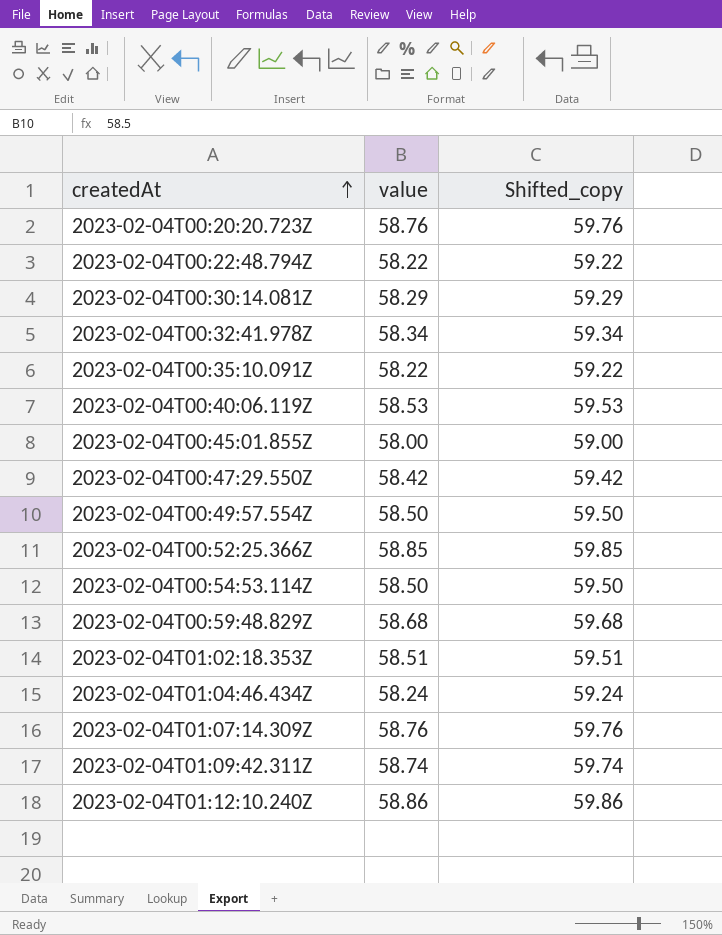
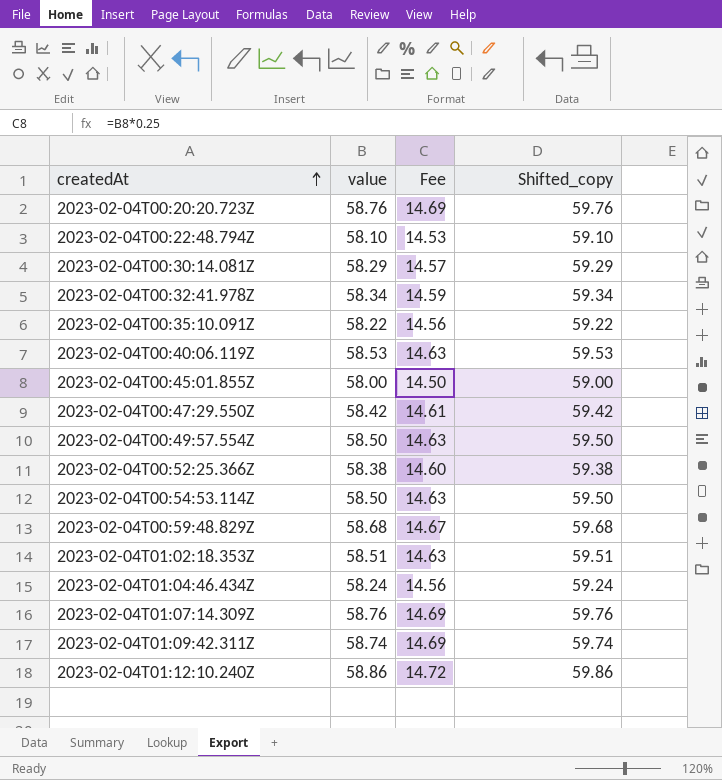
column Fee | formula: none -> [value] * 0.25
2023-02-04T00:22:48.794Z | value: 58.22 -> 58.10
2023-02-04T00:22:48.794Z | Shifted_copy: 59.22 -> 59.10
2023-02-04T00:52:25.366Z | value: 58.85 -> 58.38
2023-02-04T00:52:25.366Z | Shifted_copy: 59.85 -> 59.38

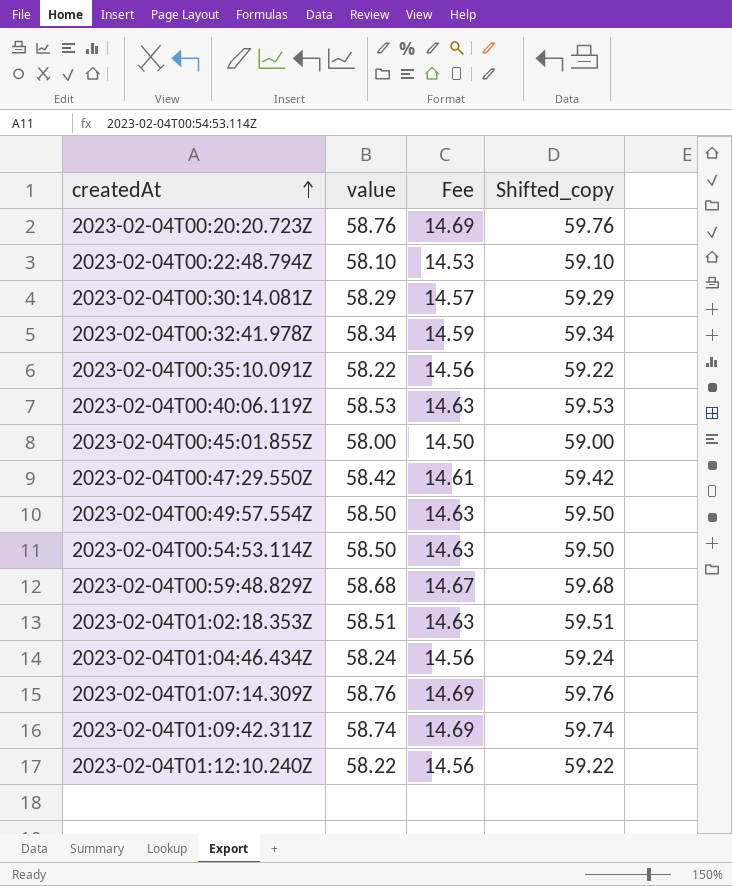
row 2023-02-04T00:52:25.366Z: 58.38 | 14.60 | 59.38 -> none
2023-02-04T01:12:10.240Z | value: 58.86 -> 58.22
2023-02-04T01:12:10.240Z | Fee: 14.72 -> 14.56
2023-02-04T01:12:10.240Z | Shifted_copy: 59.86 -> 59.22

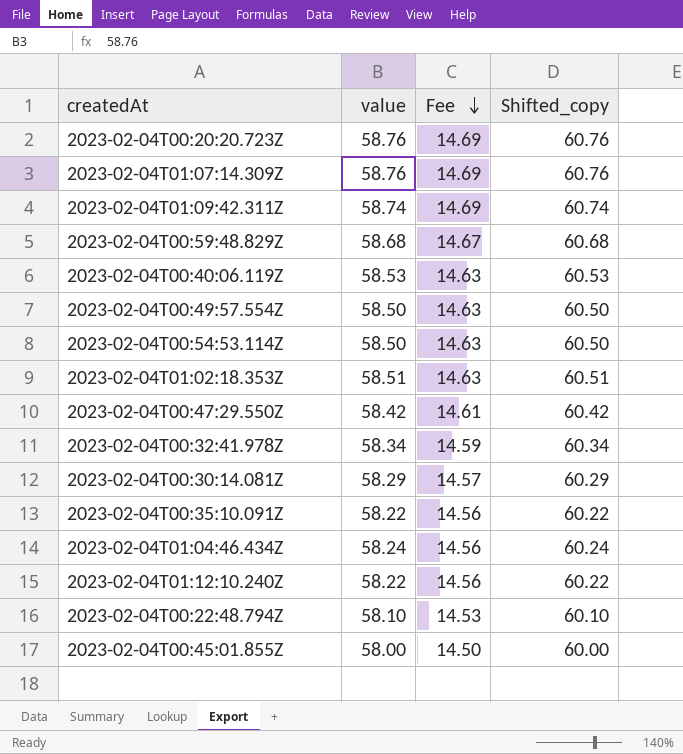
row order: createdAt ascending -> Fee descending
column Shifted_copy | formula: [value] + 1 -> [value] + 2

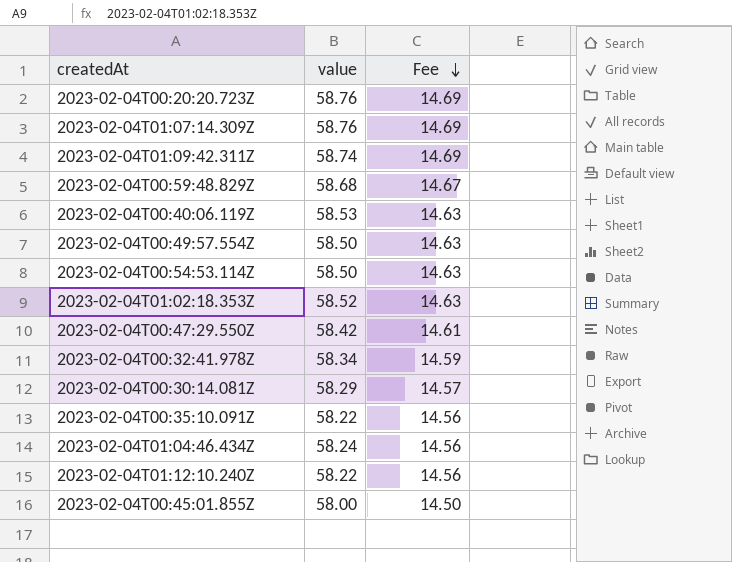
column Shifted_copy | formula: [value] + 2 -> none
row 2023-02-04T00:22:48.794Z: 58.10 | 14.53 | 60.10 -> none
2023-02-04T01:02:18.353Z | value: 58.51 -> 58.52

